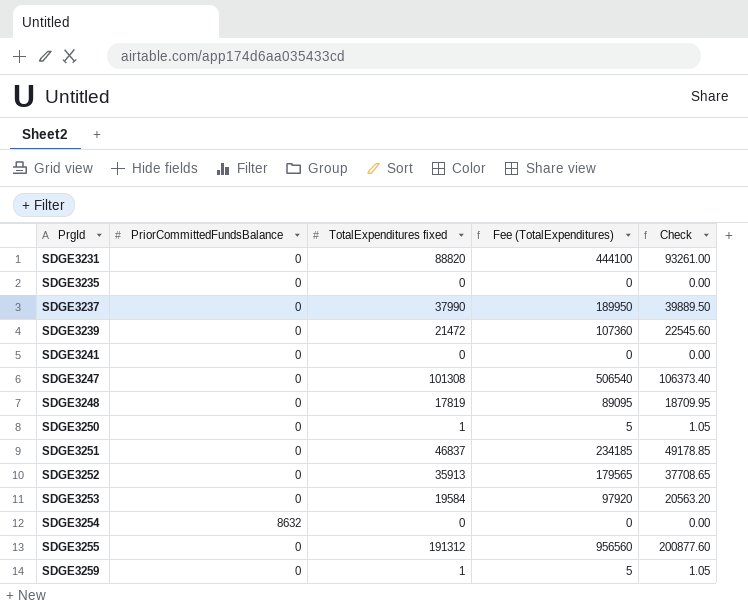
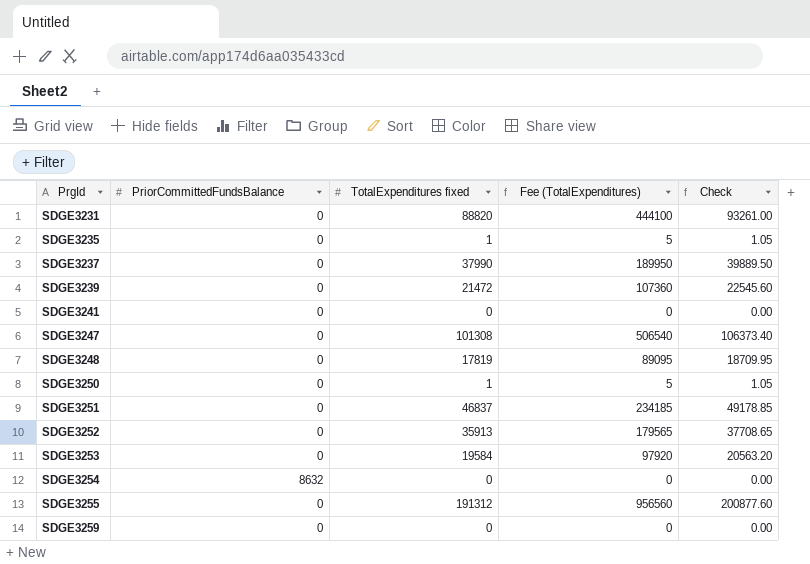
SDGE3235 | TotalExpenditures fixed: 0 -> 1
SDGE3235 | Fee (TotalExpenditures): 0 -> 5
SDGE3235 | Check: 0.00 -> 1.05
SDGE3259 | TotalExpenditures fixed: 1 -> 0
SDGE3259 | Fee (TotalExpenditures): 5 -> 0
SDGE3259 | Check: 1.05 -> 0.00

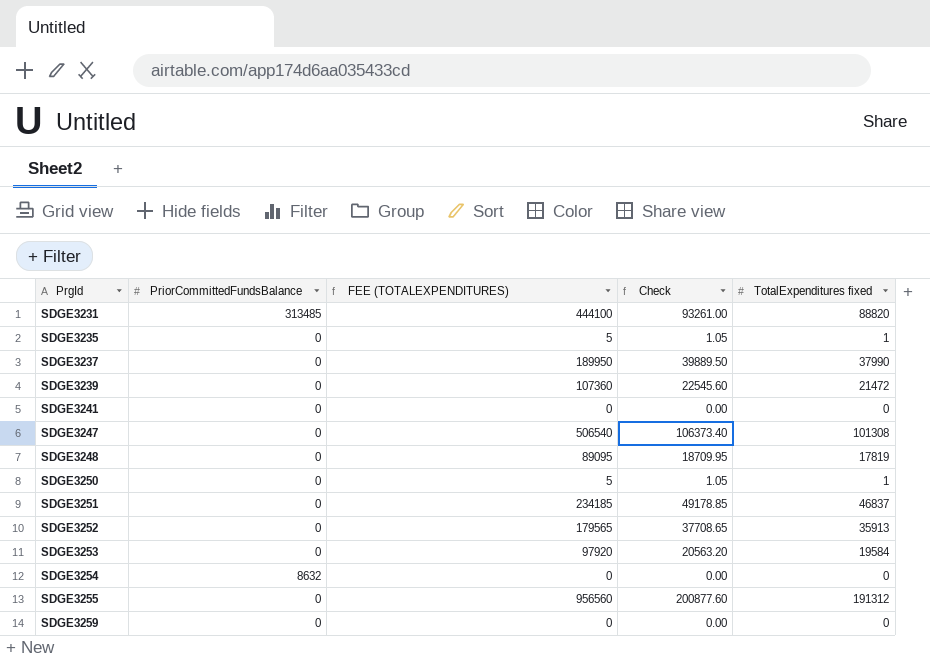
column name: Fee (TotalExpenditures) -> FEE (TOTALEXPENDITURES)
column TotalExpenditures fixed | position: 3 -> 5
SDGE3231 | PriorCommittedFundsBalance: 0 -> 313485

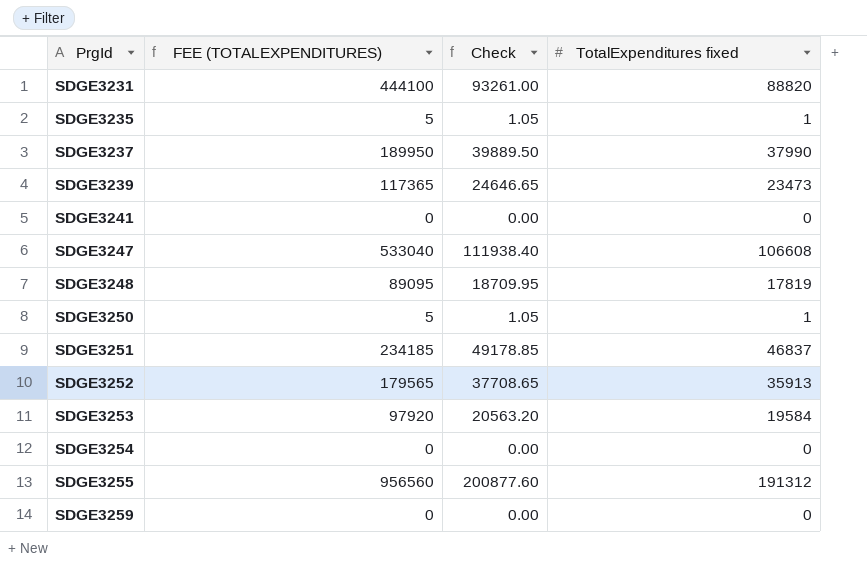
column PriorCommittedFundsBalance | position: 2 -> none
SDGE3239 | FEE (TOTALEXPENDITURES): 107360 -> 117365
SDGE3239 | Check: 22545.60 -> 24646.65
SDGE3239 | TotalExpenditures fixed: 21472 -> 23473
SDGE3247 | FEE (TOTALEXPENDITURES): 506540 -> 533040
SDGE3247 | Check: 106373.40 -> 111938.40
SDGE3247 | TotalExpenditures fixed: 101308 -> 106608

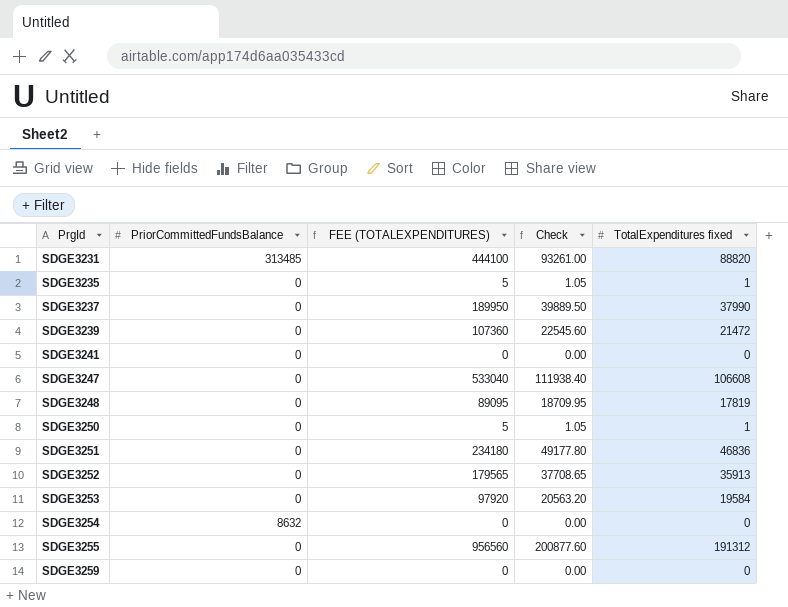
column PriorCommittedFundsBalance | position: none -> 2
SDGE3239 | FEE (TOTALEXPENDITURES): 117365 -> 107360
SDGE3239 | Check: 24646.65 -> 22545.60
SDGE3239 | TotalExpenditures fixed: 23473 -> 21472
SDGE3251 | FEE (TOTALEXPENDITURES): 234185 -> 234180
SDGE3251 | Check: 49178.85 -> 49177.80
SDGE3251 | TotalExpenditures fixed: 46837 -> 46836

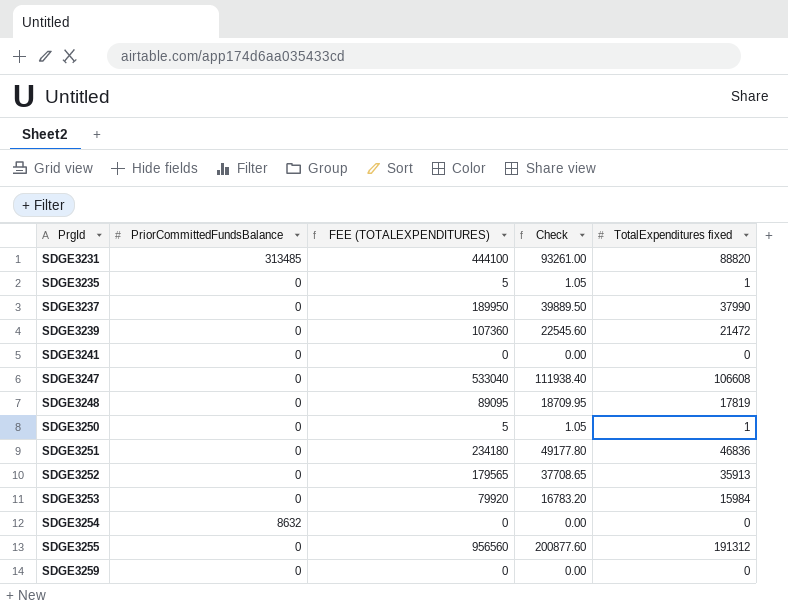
SDGE3253 | FEE (TOTALEXPENDITURES): 97920 -> 79920
SDGE3253 | Check: 20563.20 -> 16783.20
SDGE3253 | TotalExpenditures fixed: 19584 -> 15984

